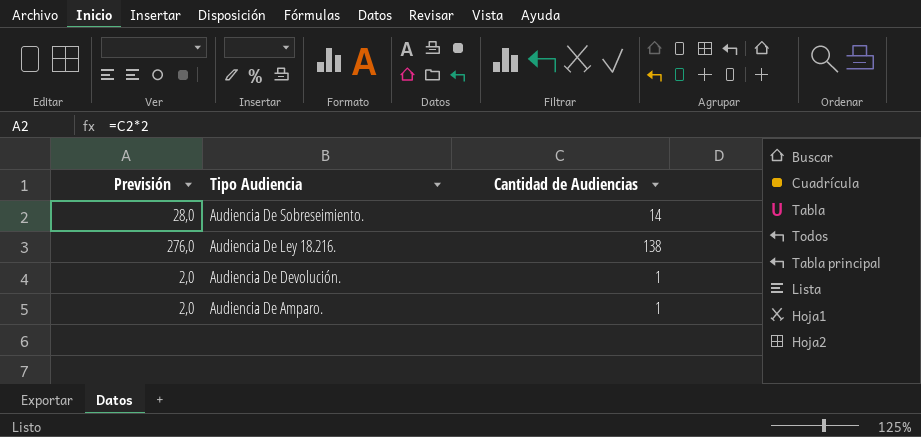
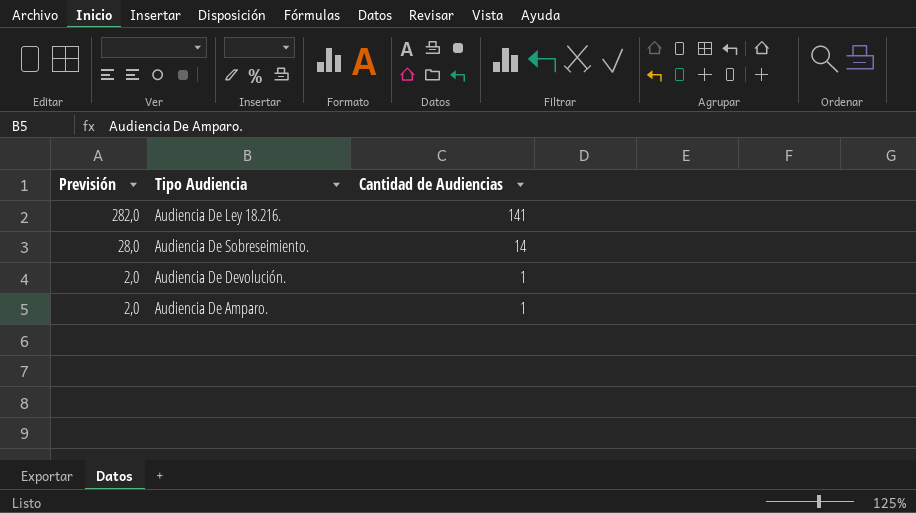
row order: Tipo Audiencia descending -> Previsión descending
Audiencia De Ley 18.216. | Previsión: 276,0 -> 282,0
Audiencia De Ley 18.216. | Cantidad de Audiencias: 138 -> 141

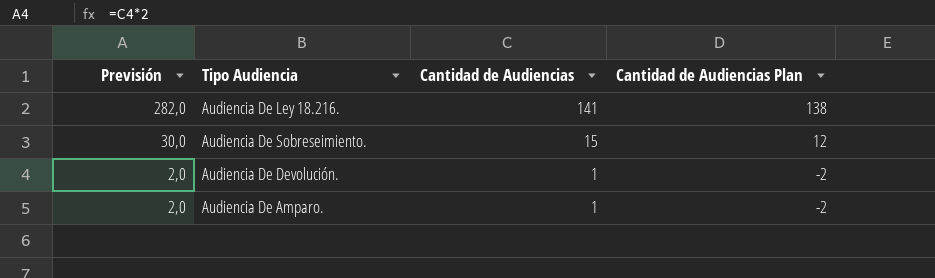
column Cantidad de Audiencias Plan | formula: none -> [Cantidad de Audiencias] - 3
Audiencia De Sobreseimiento. | Previsión: 28,0 -> 30,0
Audiencia De Sobreseimiento. | Cantidad de Audiencias: 14 -> 15

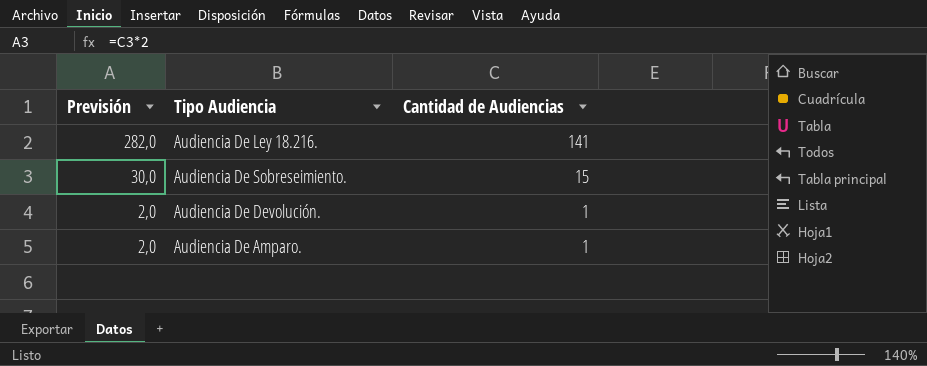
column Cantidad de Audiencias Plan | formula: [Cantidad de Audiencias] - 3 -> none

